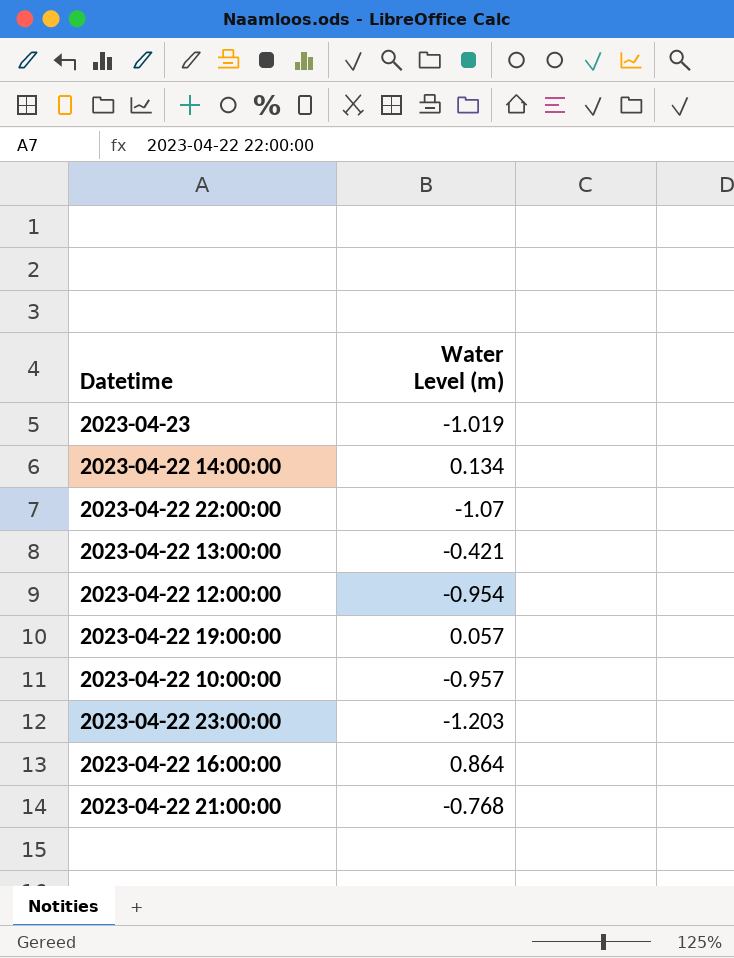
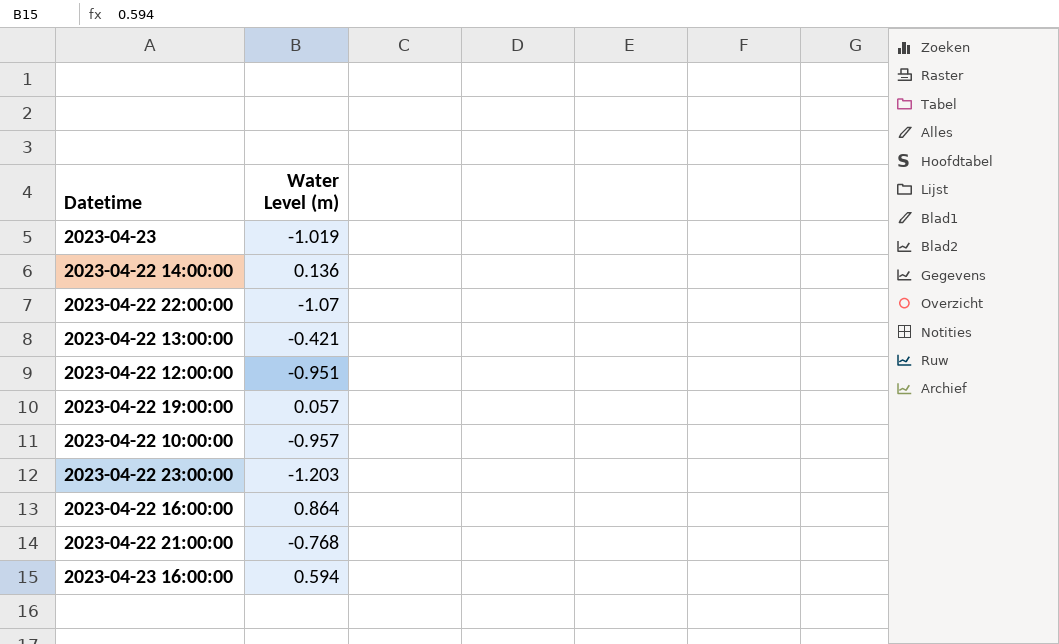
2023-04-22 14:00:00 | Water Level (m): 0.134 -> 0.136
2023-04-22 12:00:00 | Water Level (m): -0.954 -> -0.951
row 2023-04-23 16:00:00: none -> 0.594

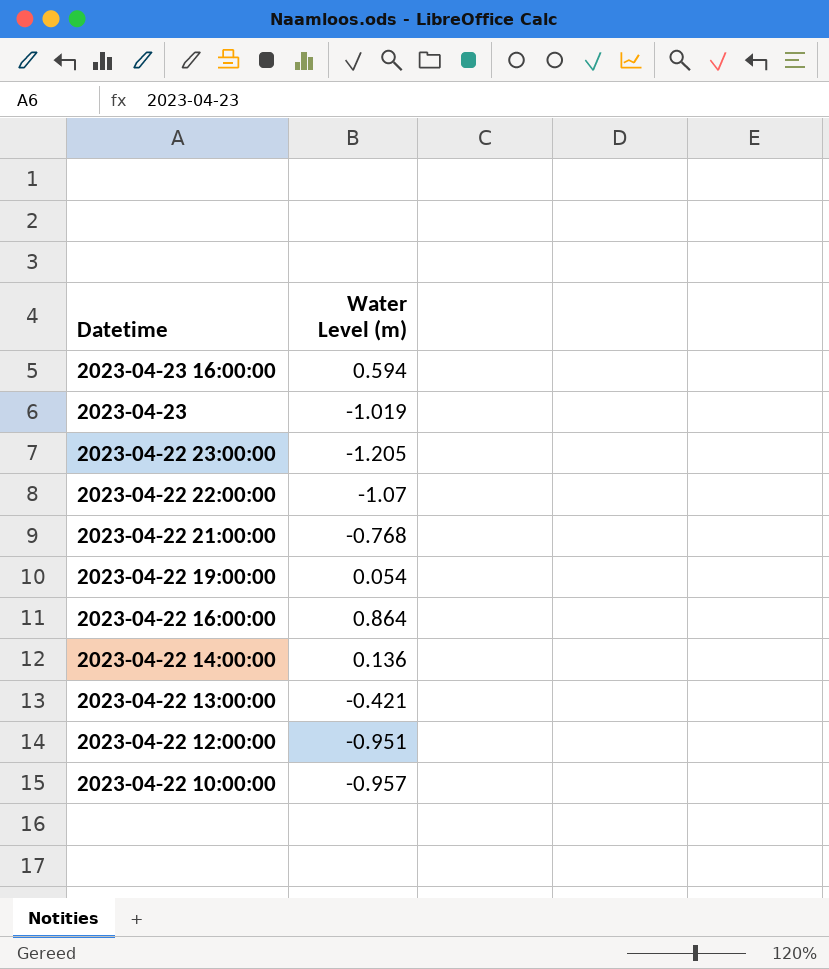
row order: none -> Datetime descending
2023-04-22 23:00:00 | Water Level (m): -1.203 -> -1.205
2023-04-22 19:00:00 | Water Level (m): 0.057 -> 0.054

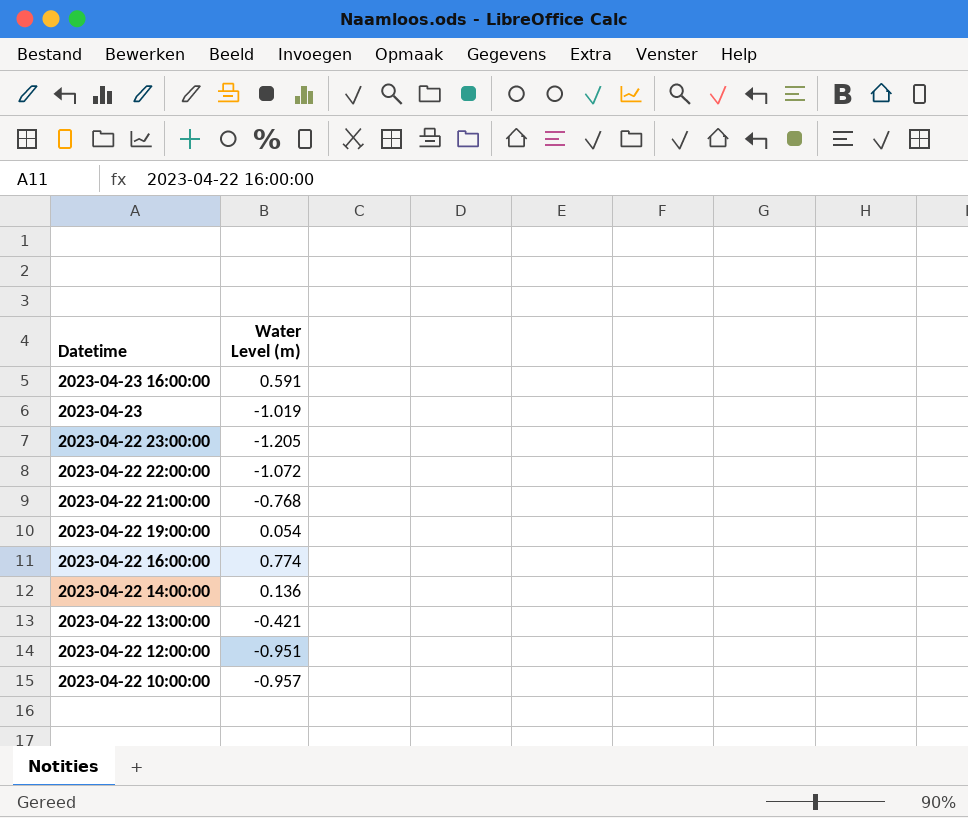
2023-04-23 16:00:00 | Water Level (m): 0.594 -> 0.591
2023-04-22 22:00:00 | Water Level (m): -1.07 -> -1.072
2023-04-22 16:00:00 | Water Level (m): 0.864 -> 0.774

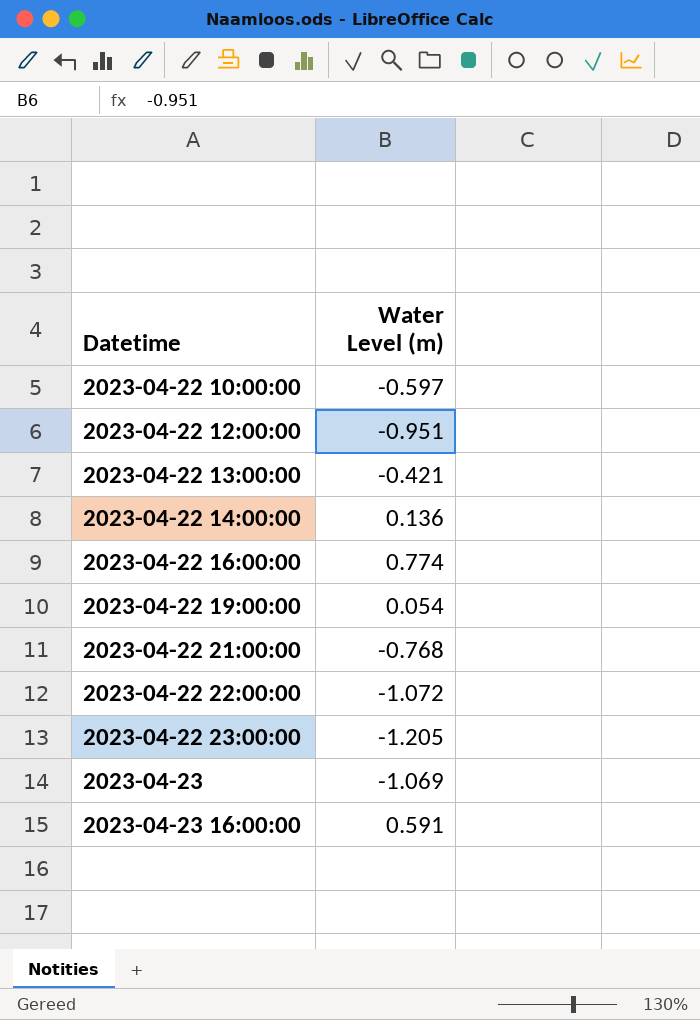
row order: Datetime descending -> Datetime ascending
2023-04-22 10:00:00 | Water Level (m): -0.957 -> -0.597
2023-04-23 | Water Level (m): -1.019 -> -1.069

